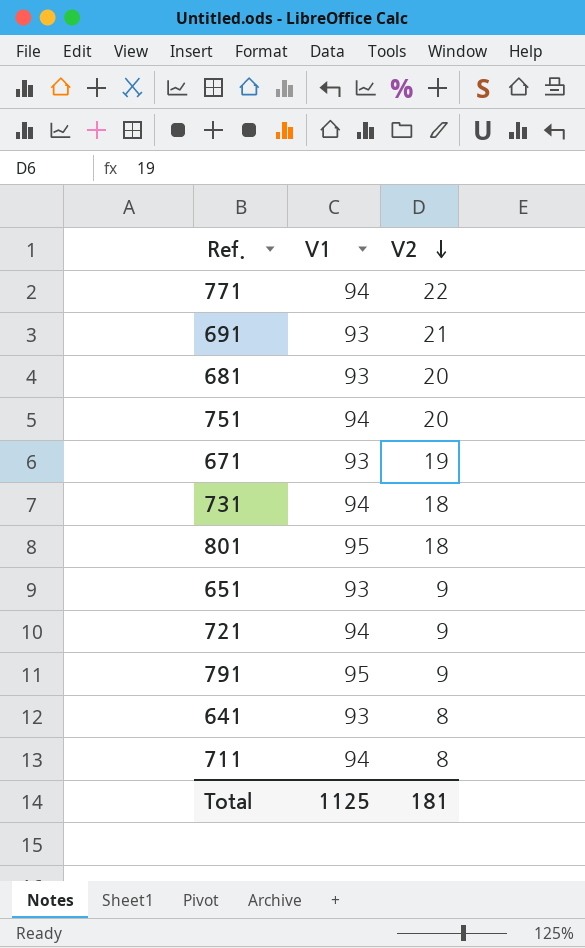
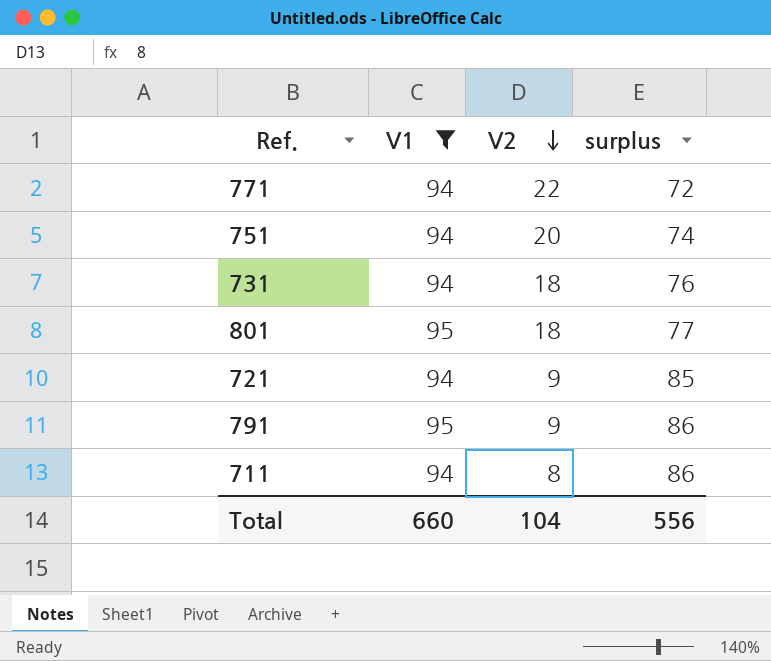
filter: none -> V1 != 93
column surplus | formula: none -> [V1] - [V2]
Total | V1: 1125 -> 660
Total | V2: 181 -> 104

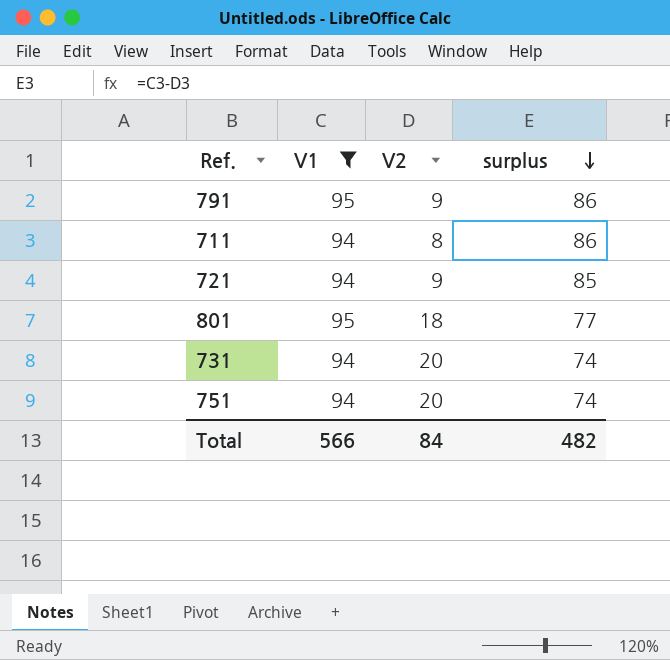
row order: V2 descending -> surplus descending
row 771: 94 | 22 | 72 -> none
731 | V2: 18 -> 20
731 | surplus: 76 -> 74
Total | V1: 660 -> 566
Total | V2: 104 -> 84
Total | surplus: 556 -> 482

